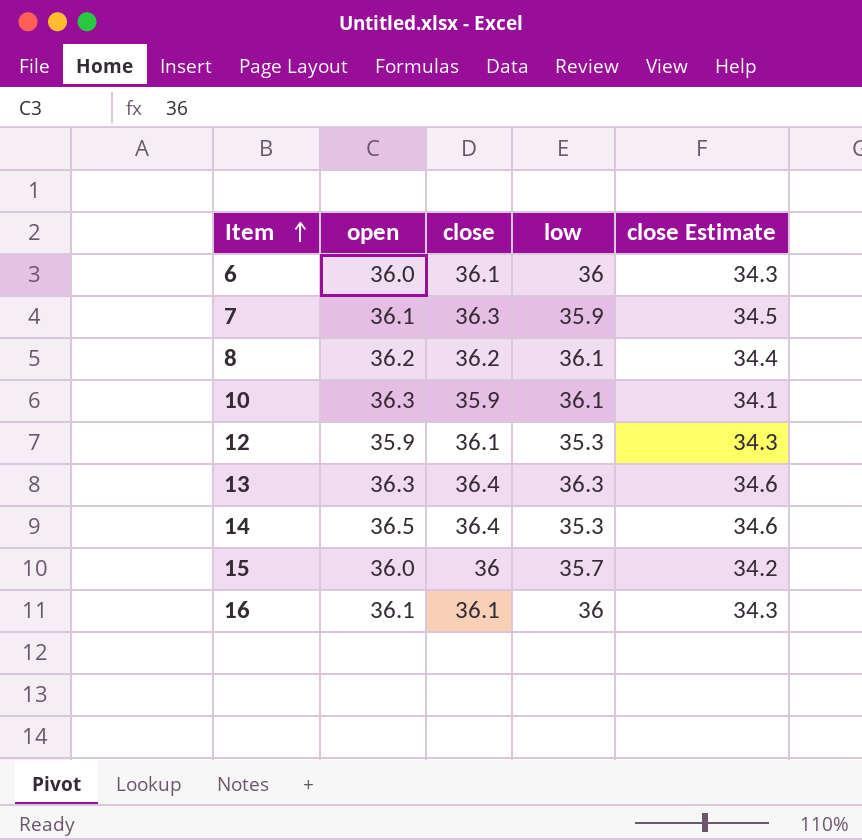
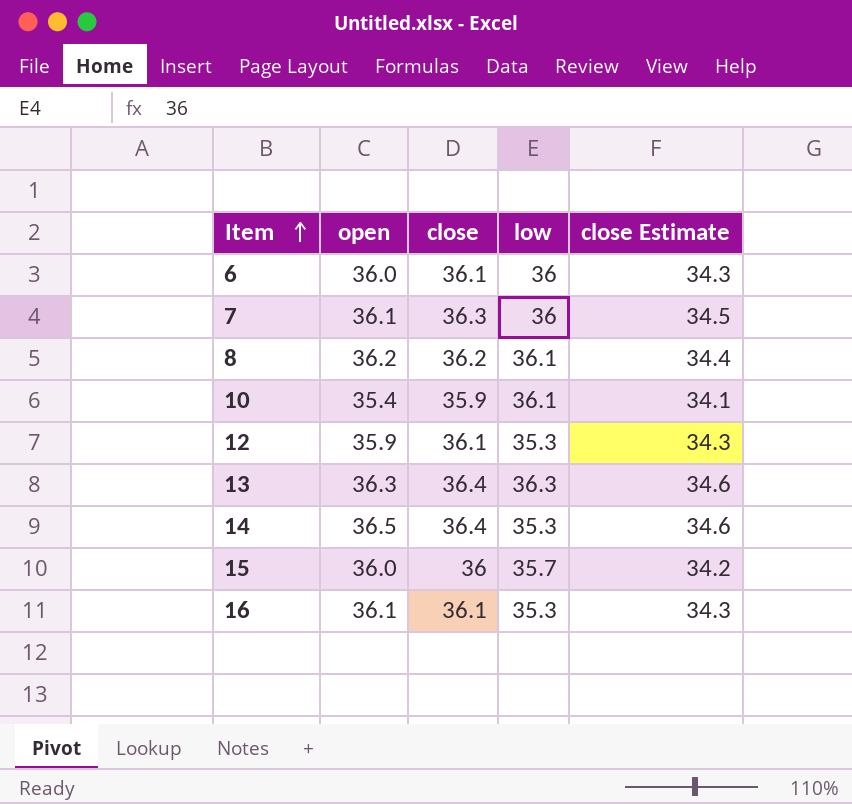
7 | low: 35.9 -> 36
10 | open: 36.3 -> 35.4
16 | low: 36 -> 35.3

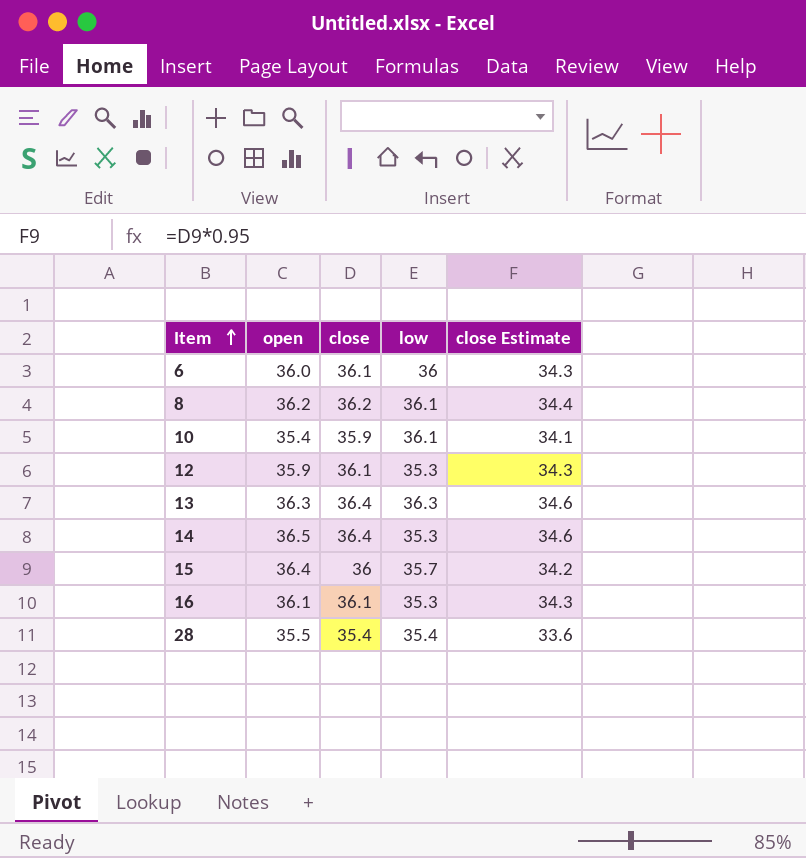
row 7: 36.1 | 36.3 | 36 | 34.5 -> none
15 | open: 36.0 -> 36.4
row 28: none -> 35.5 | 35.4 | 35.4 | 33.6

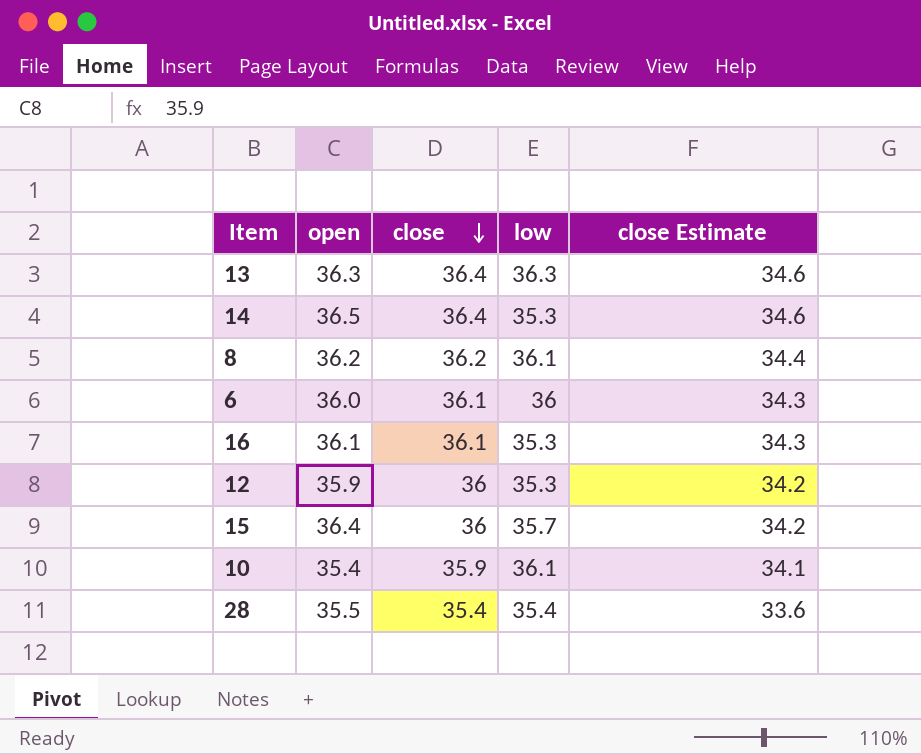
row order: Item ascending -> close descending
12 | close: 36.1 -> 36
12 | close Estimate: 34.3 -> 34.2

